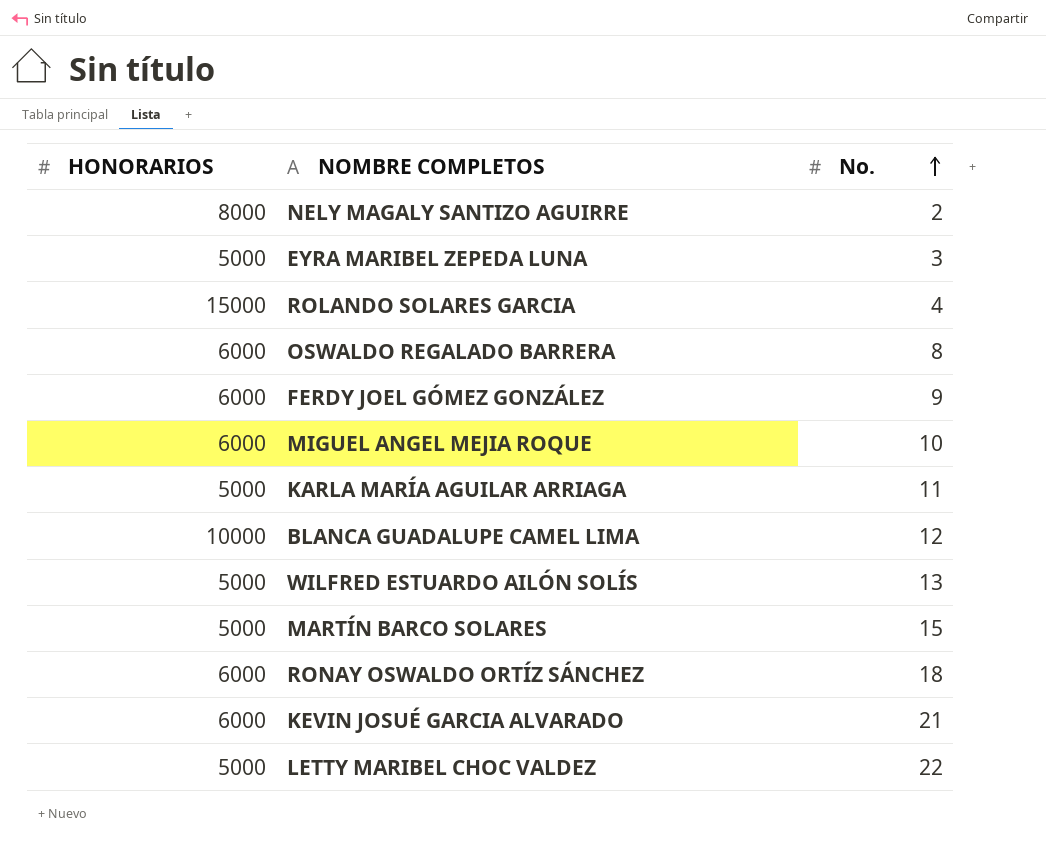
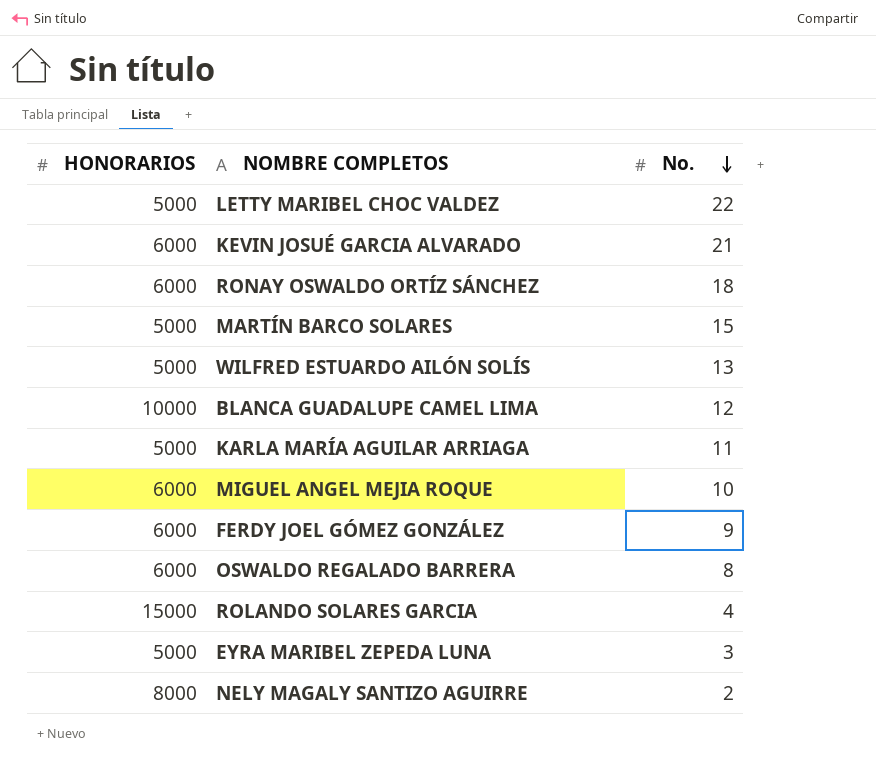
row order: No. ascending -> No. descending

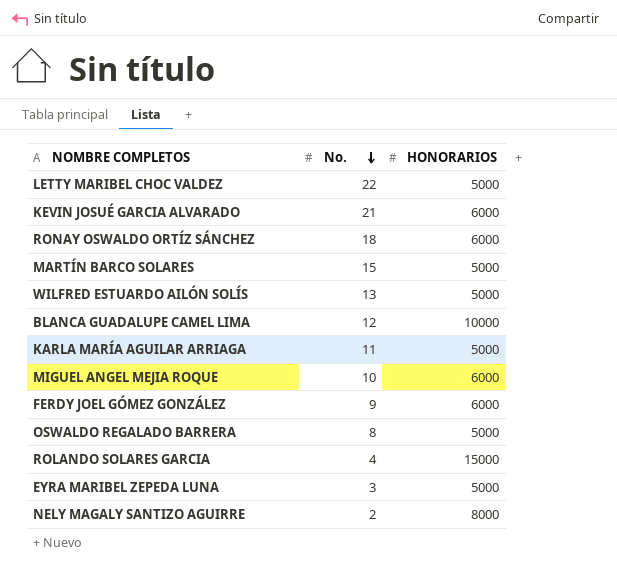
column HONORARIOS | position: 1 -> 3
OSWALDO REGALADO BARRERA | HONORARIOS: 6000 -> 5000

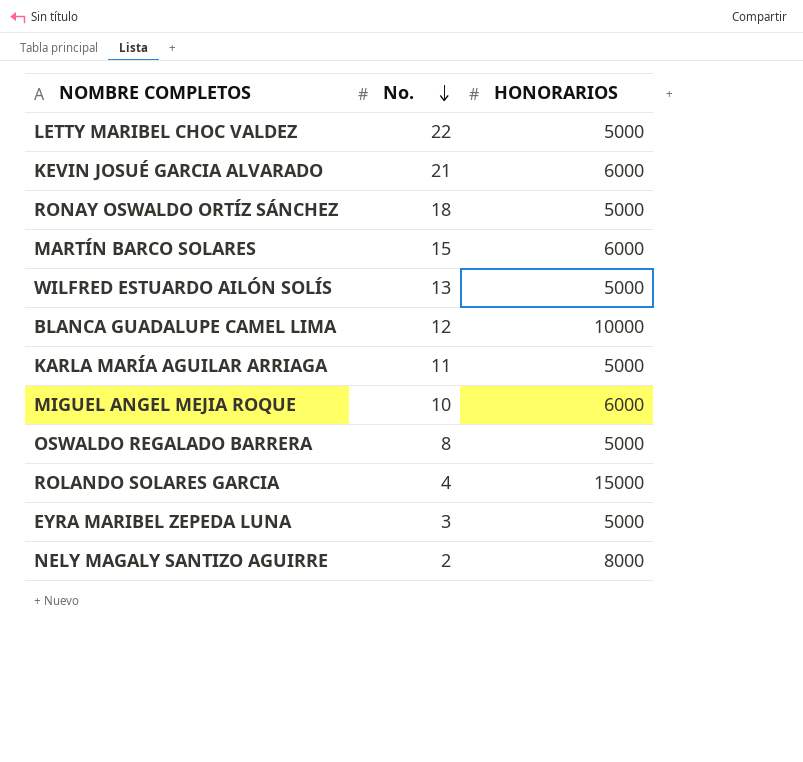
row FERDY JOEL GÓMEZ GONZÁLEZ: 9 | 6000 -> none
RONAY OSWALDO ORTÍZ SÁNCHEZ | HONORARIOS: 6000 -> 5000
MARTÍN BARCO SOLARES | HONORARIOS: 5000 -> 6000

